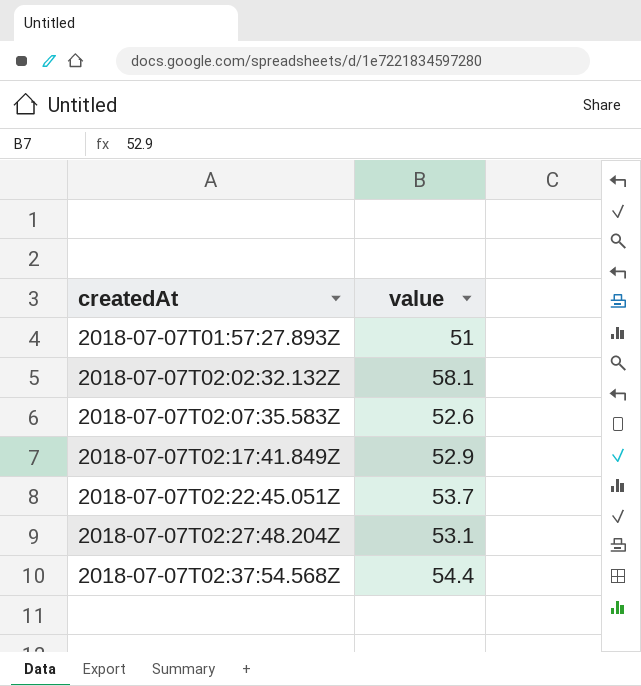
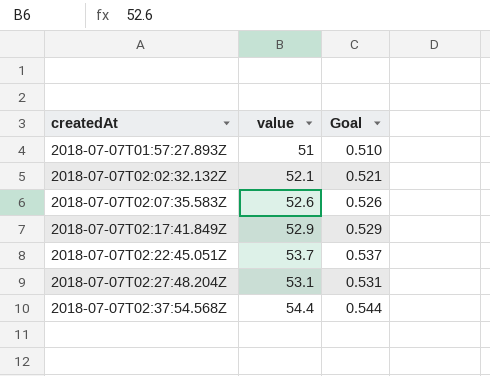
column Goal | formula: none -> [value] * 0.01
2018-07-07T02:02:32.132Z | value: 58.1 -> 52.1

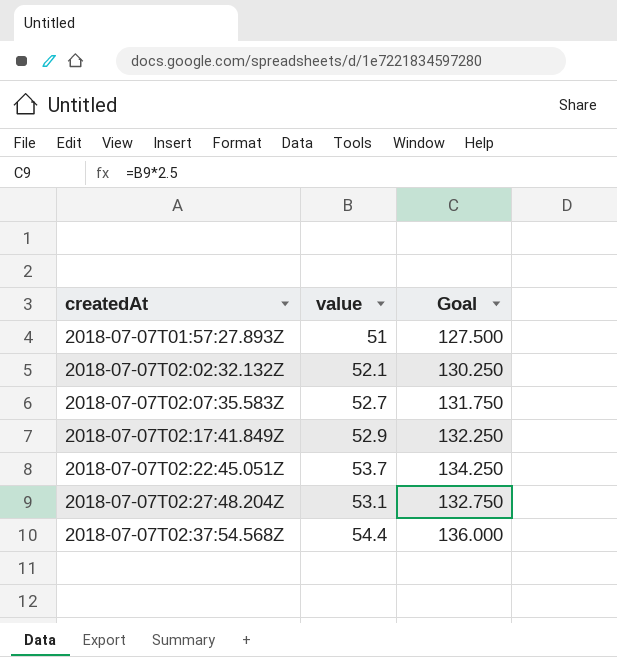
column Goal | formula: [value] * 0.01 -> [value] * 2.5
2018-07-07T02:07:35.583Z | value: 52.6 -> 52.7

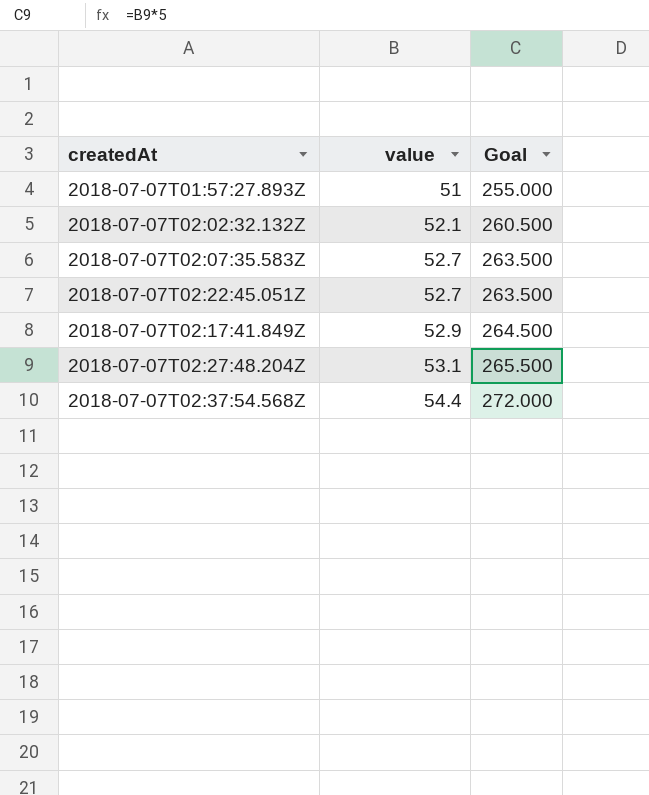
row order: createdAt ascending -> value ascending
column Goal | formula: [value] * 2.5 -> [value] * 5
2018-07-07T02:22:45.051Z | value: 53.7 -> 52.7

